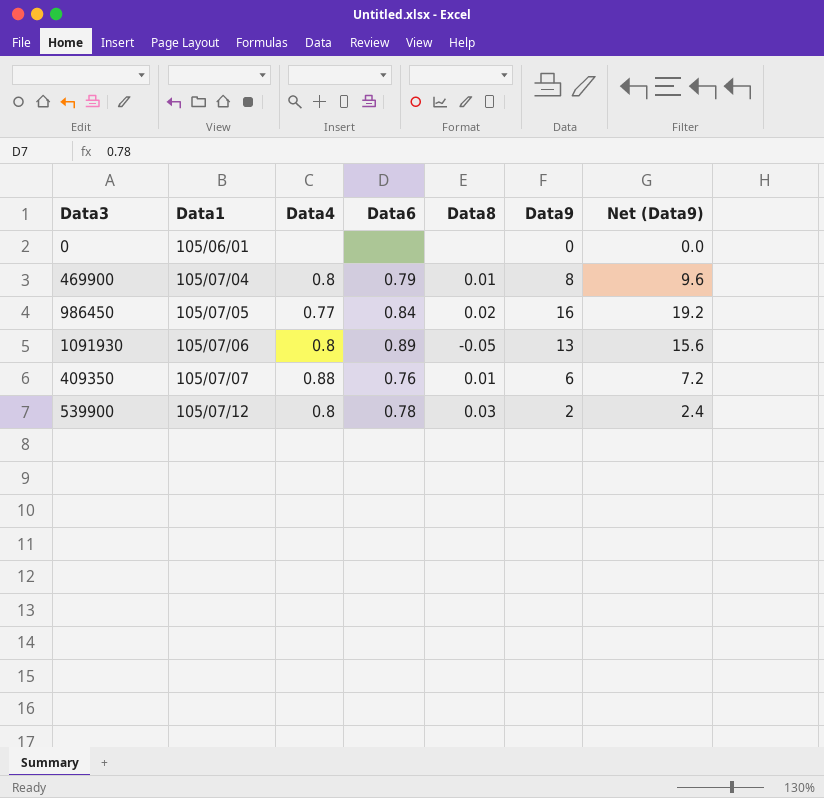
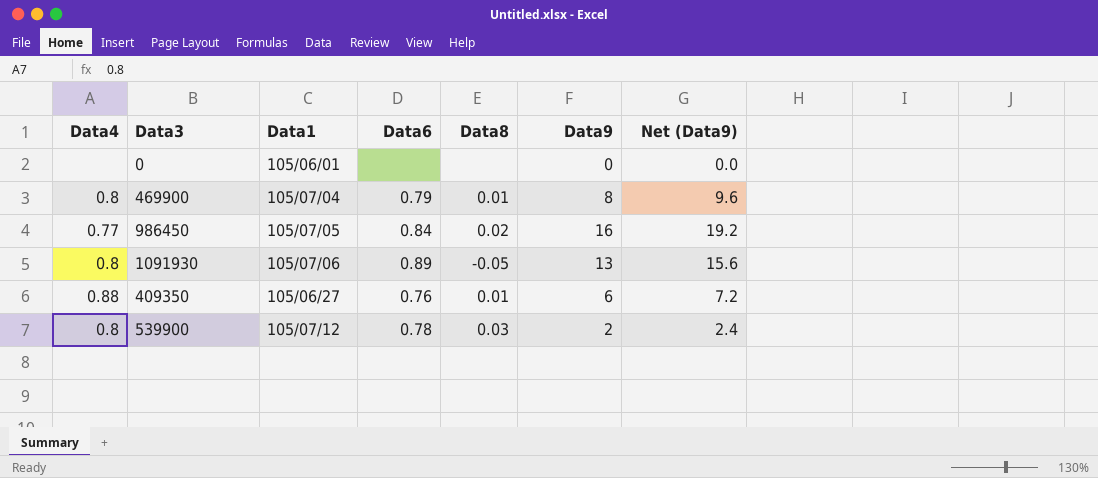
column Data4 | position: 3 -> 1
409350 | Data1: 105/07/07 -> 105/06/27

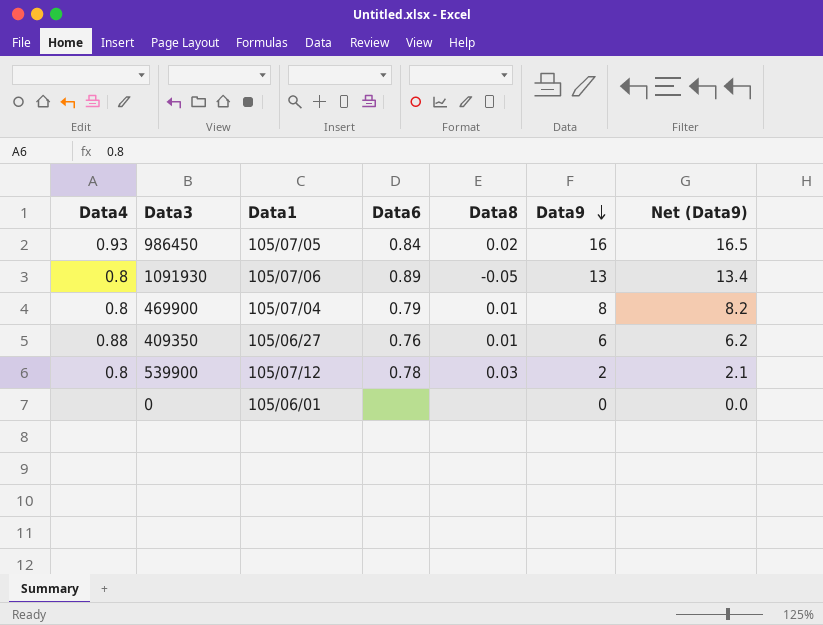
row order: none -> Data9 descending
column Net (Data9) | formula: [Data9] * 1.2 -> [Data9] * 1.03
986450 | Data4: 0.77 -> 0.93

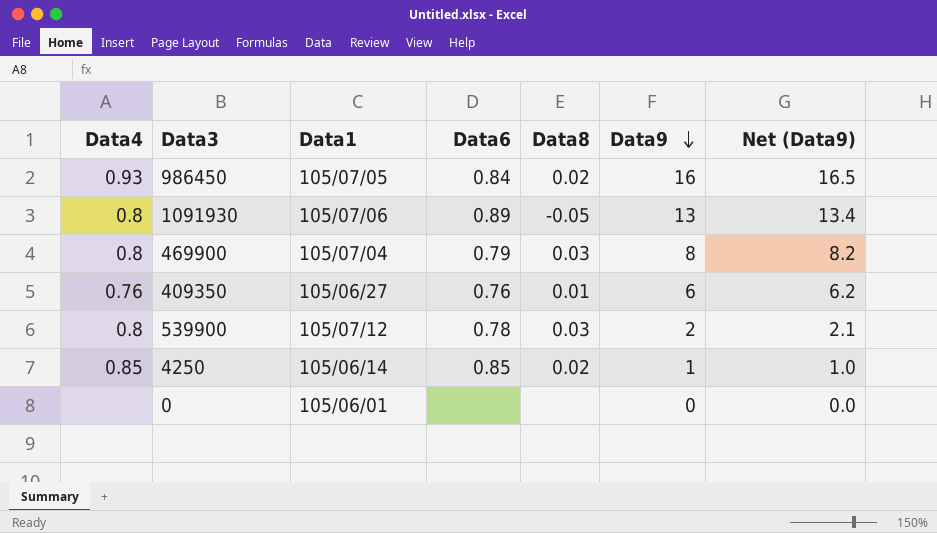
469900 | Data8: 0.01 -> 0.03
409350 | Data4: 0.88 -> 0.76
row 4250: none -> 0.85 | 105/06/14 | 0.85 | 0.02 | 1 | 1.0

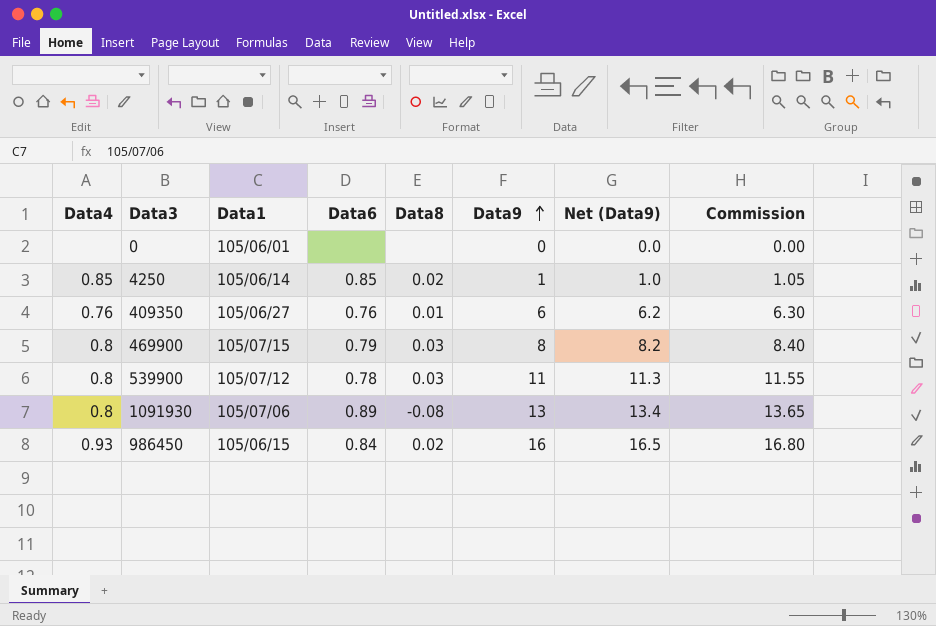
row order: Data9 descending -> Data9 ascending
column Commission | formula: none -> [Data9] * 1.05
469900 | Data1: 105/07/04 -> 105/07/15
539900 | Data9: 2 -> 11
539900 | Net (Data9): 2.1 -> 11.3
1091930 | Data8: -0.05 -> -0.08
986450 | Data1: 105/07/05 -> 105/06/15

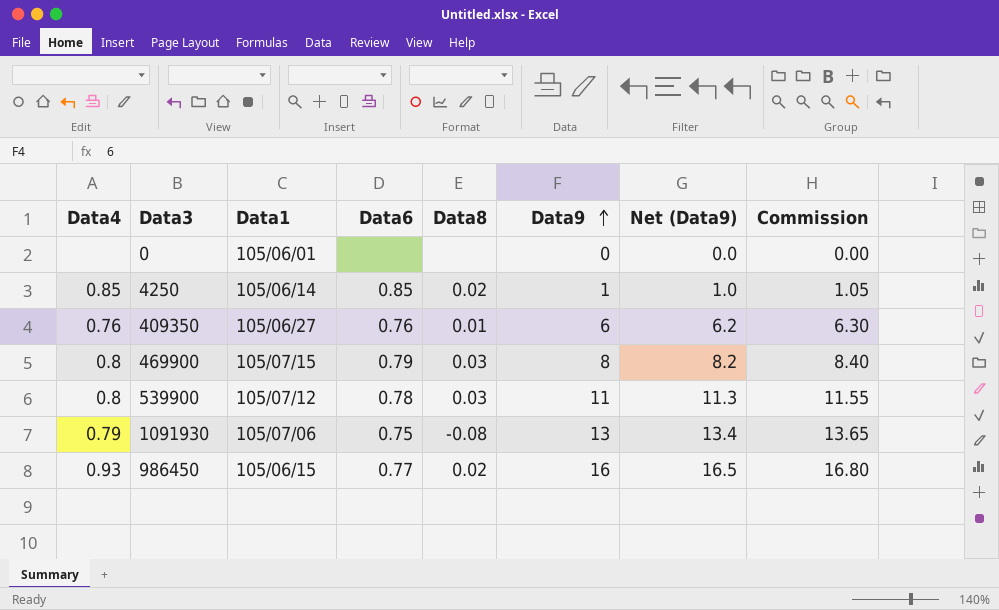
1091930 | Data4: 0.8 -> 0.79
1091930 | Data6: 0.89 -> 0.75
986450 | Data6: 0.84 -> 0.77

